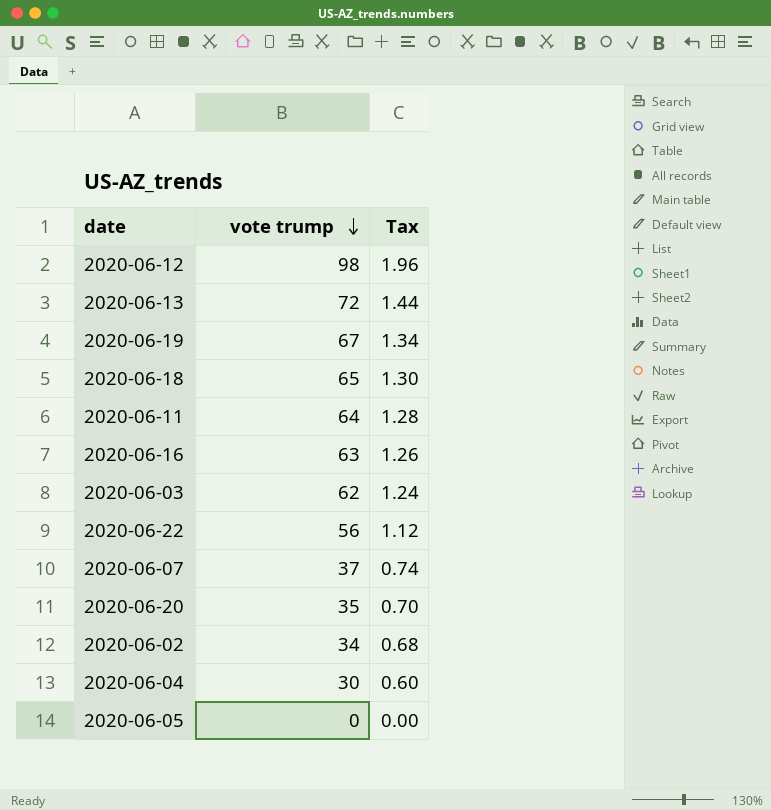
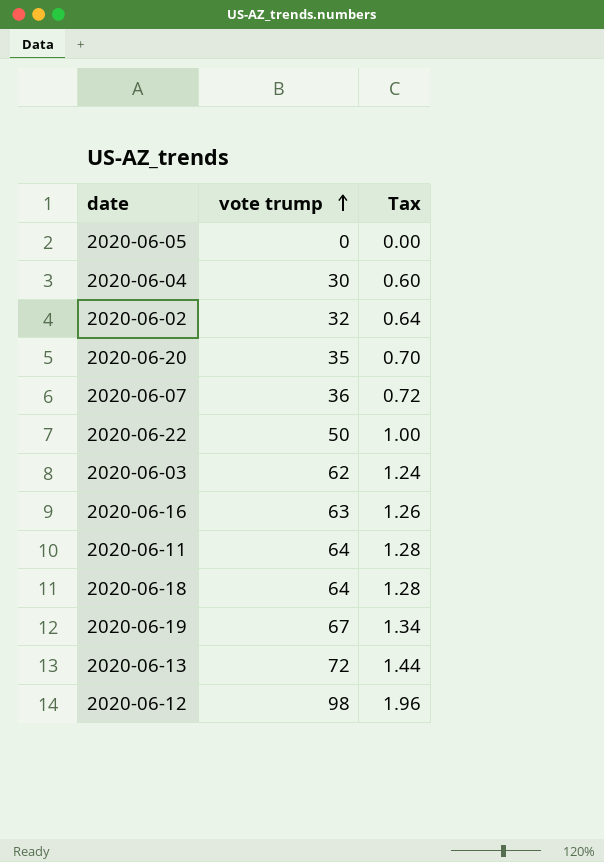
row order: vote trump descending -> vote trump ascending
2020-06-02 | vote trump: 34 -> 32
2020-06-02 | Tax: 0.68 -> 0.64
2020-06-07 | vote trump: 37 -> 36
2020-06-07 | Tax: 0.74 -> 0.72
2020-06-22 | vote trump: 56 -> 50
2020-06-22 | Tax: 1.12 -> 1.00
2020-06-18 | vote trump: 65 -> 64
2020-06-18 | Tax: 1.30 -> 1.28

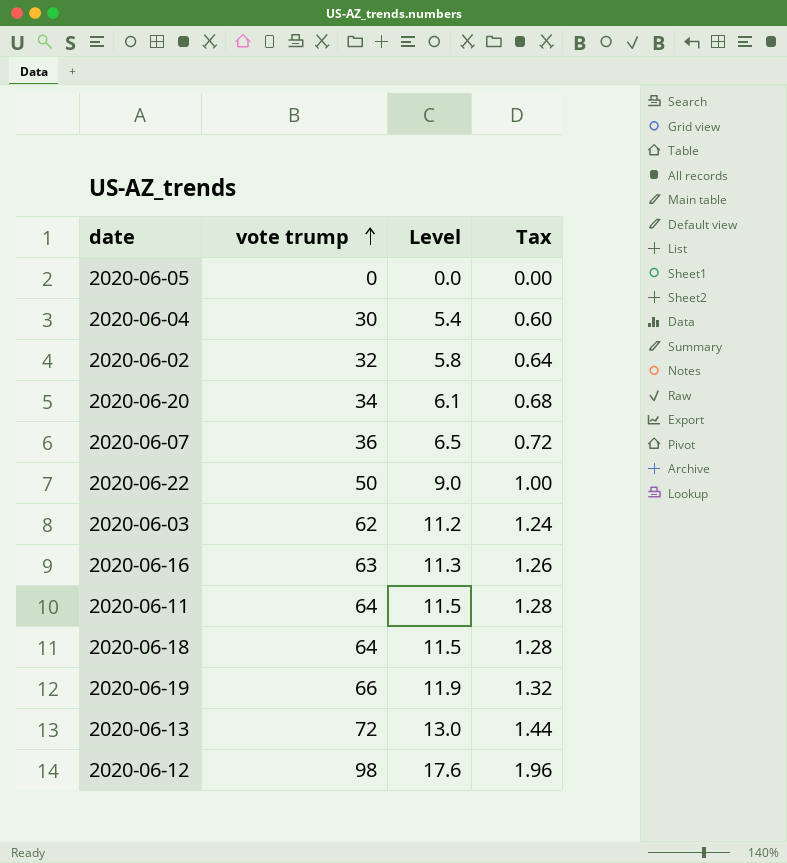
column Level | formula: none -> [vote trump] * 0.18
2020-06-20 | vote trump: 35 -> 34
2020-06-20 | Tax: 0.70 -> 0.68
2020-06-19 | vote trump: 67 -> 66
2020-06-19 | Tax: 1.34 -> 1.32

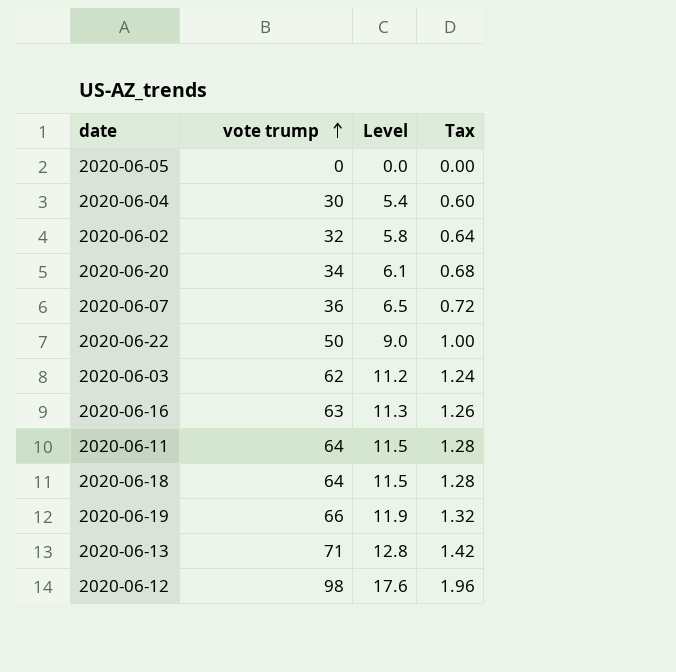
2020-06-13 | vote trump: 72 -> 71
2020-06-13 | Level: 13.0 -> 12.8
2020-06-13 | Tax: 1.44 -> 1.42

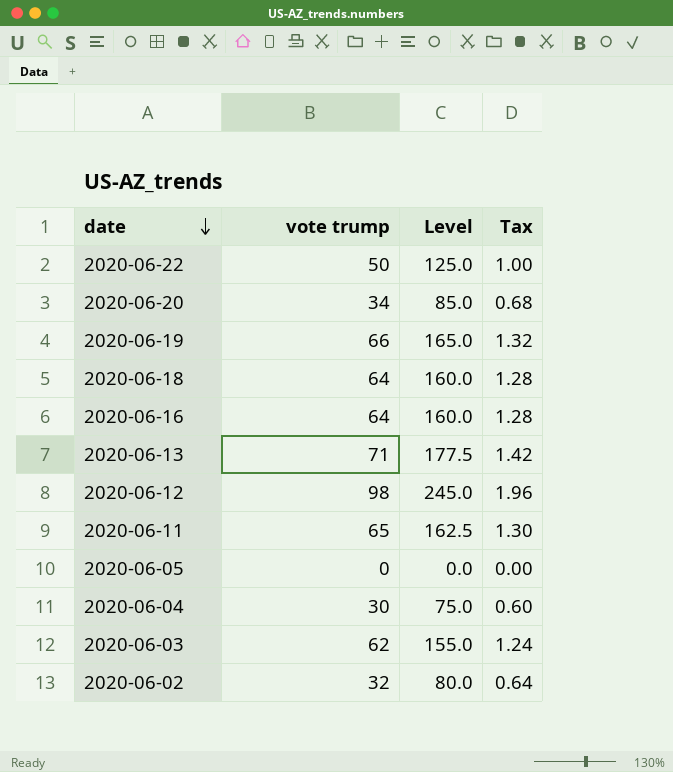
row order: vote trump ascending -> date descending
column Level | formula: [vote trump] * 0.18 -> [vote trump] * 2.5
row 2020-06-07: 36 | 6.5 | 0.72 -> none
2020-06-16 | vote trump: 63 -> 64
2020-06-16 | Tax: 1.26 -> 1.28
2020-06-11 | vote trump: 64 -> 65
2020-06-11 | Tax: 1.28 -> 1.30

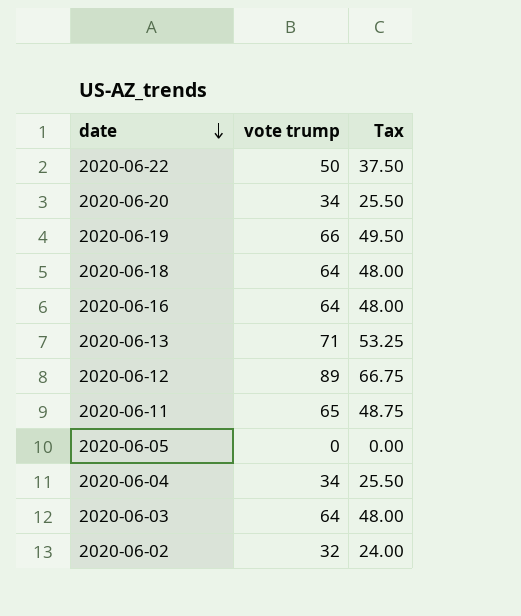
column Level | formula: [vote trump] * 2.5 -> none
column Tax | formula: [vote trump] * 0.02 -> [vote trump] * 0.75
2020-06-12 | vote trump: 98 -> 89
2020-06-04 | vote trump: 30 -> 34
2020-06-03 | vote trump: 62 -> 64

